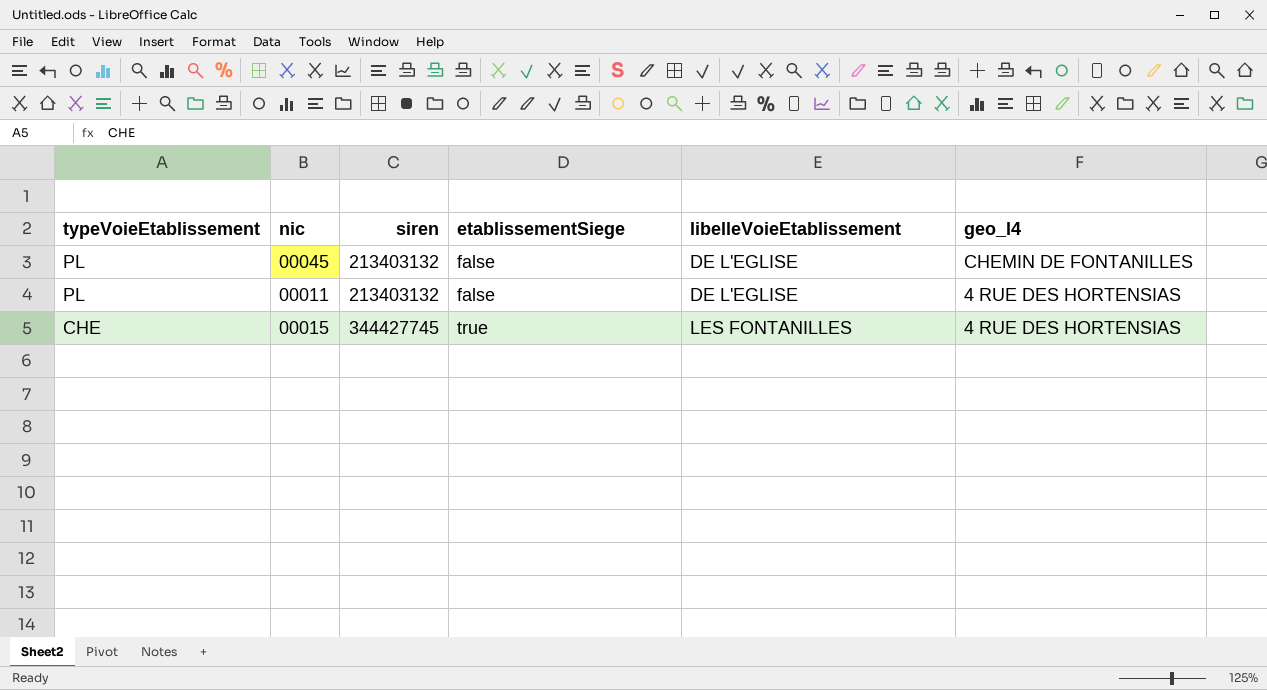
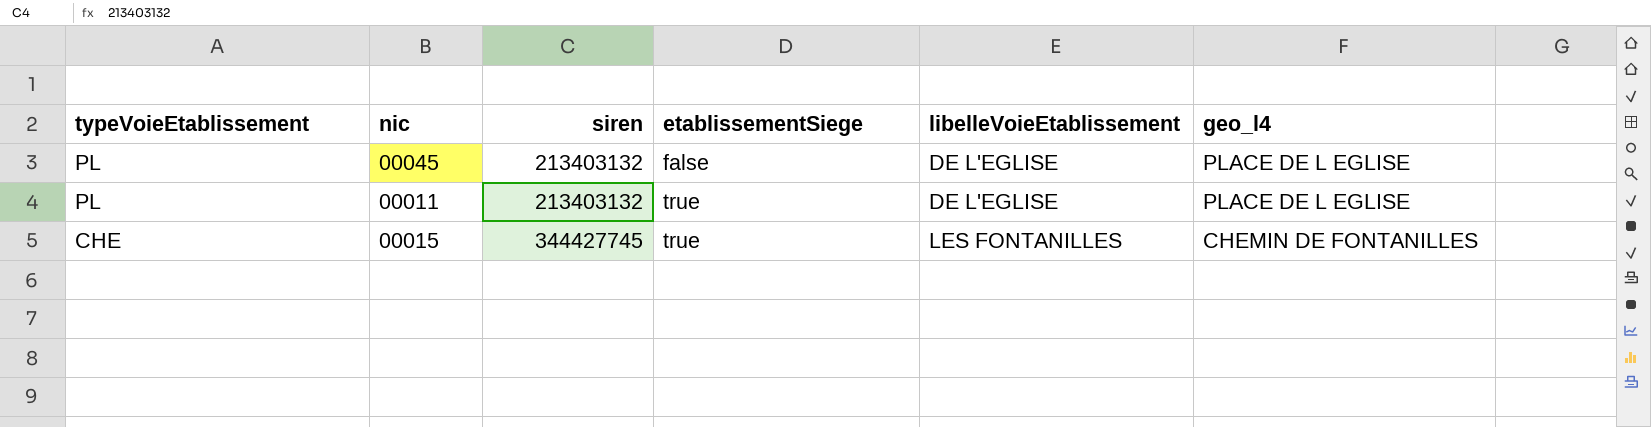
00045 | geo_l4: CHEMIN DE FONTANILLES -> PLACE DE L EGLISE
00011 | etablissementSiege: false -> true
00011 | geo_l4: 4 RUE DES HORTENSIAS -> PLACE DE L EGLISE
00015 | geo_l4: 4 RUE DES HORTENSIAS -> CHEMIN DE FONTANILLES

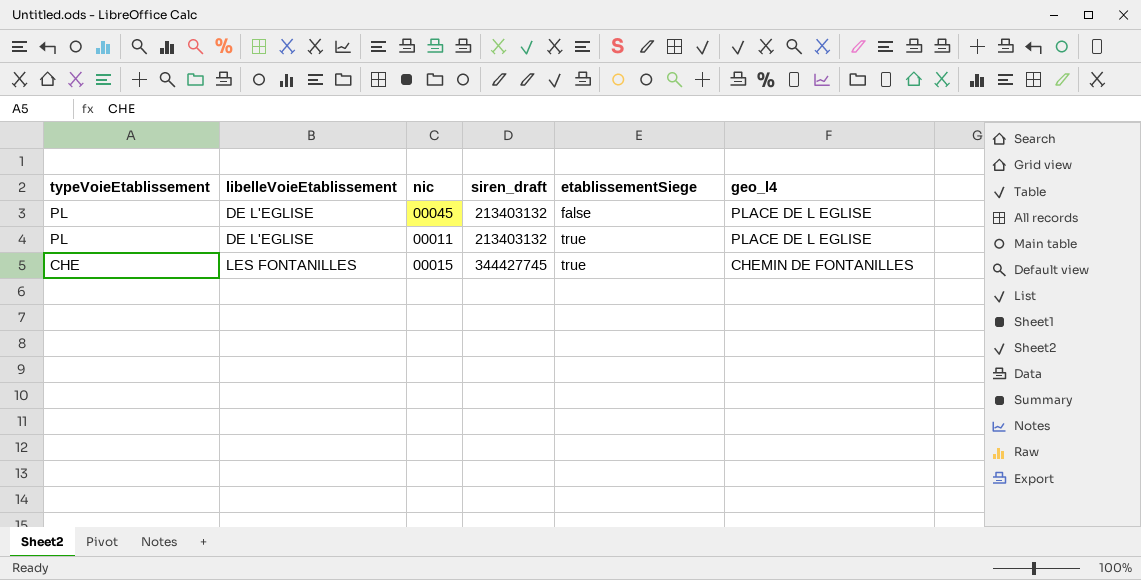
column libelleVoieEtablissement | position: 5 -> 2
column name: siren -> siren_draft

